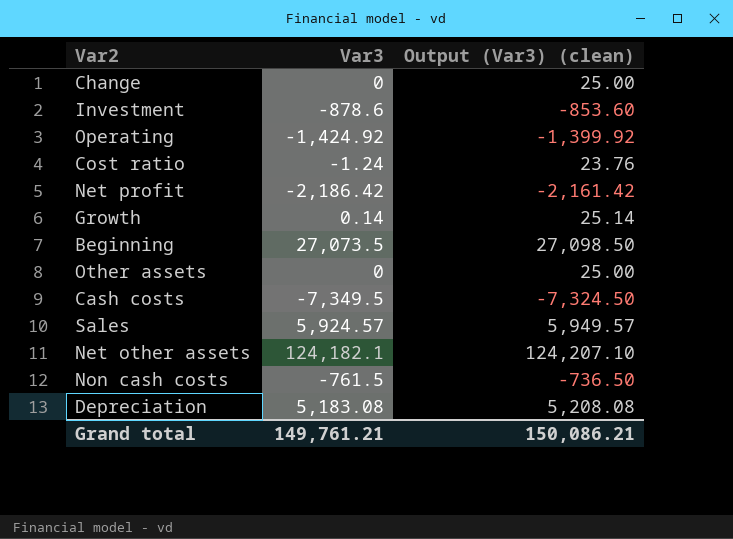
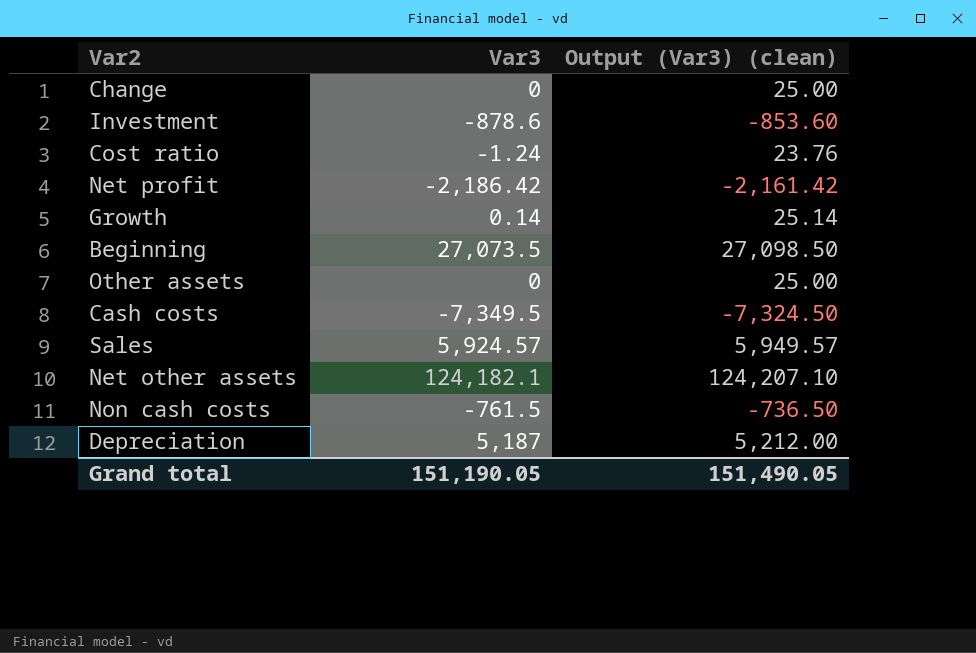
row Operating: -1,424.92 | -1,399.92 -> none
Depreciation | Var3: 5,183.08 -> 5,187
Depreciation | Output (Var3) (clean): 5,208.08 -> 5,212.00
Grand total | Var3: 149,761.21 -> 151,190.05
Grand total | Output (Var3) (clean): 150,086.21 -> 151,490.05

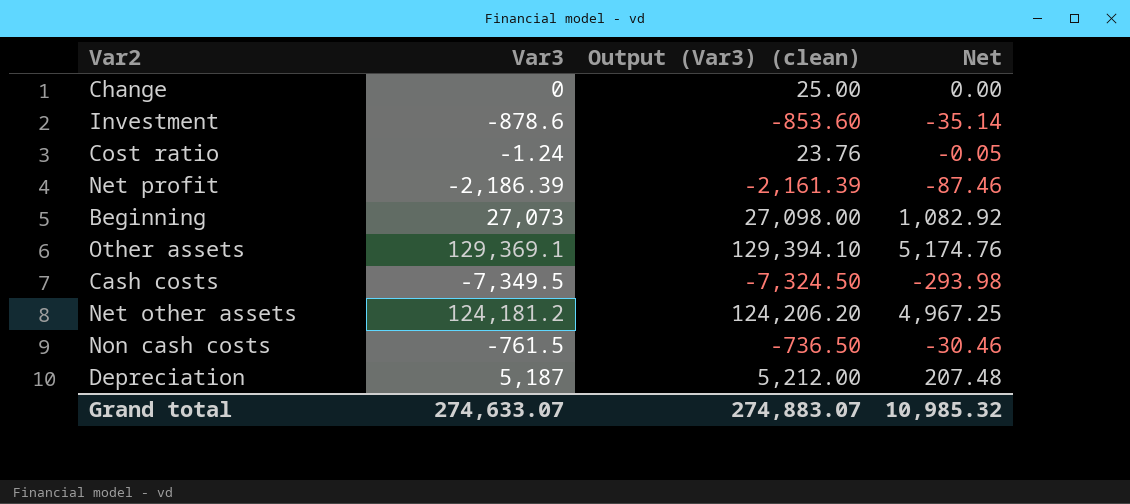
column Net | formula: none -> [Var3] * 0.04
row Growth: 0.14 | 25.14 -> none
row Sales: 5,924.57 | 5,949.57 -> none
Net profit | Var3: -2,186.42 -> -2,186.39
Net profit | Output (Var3) (clean): -2,161.42 -> -2,161.39
Beginning | Var3: 27,073.5 -> 27,073
Beginning | Output (Var3) (clean): 27,098.50 -> 27,098.00
Other assets | Var3: 0 -> 129,369.1
Other assets | Output (Var3) (clean): 25.00 -> 129,394.10
Net other assets | Var3: 124,182.1 -> 124,181.2
Net other assets | Output (Var3) (clean): 124,207.10 -> 124,206.20
Grand total | Var3: 151,190.05 -> 274,633.07
Grand total | Output (Var3) (clean): 151,490.05 -> 274,883.07

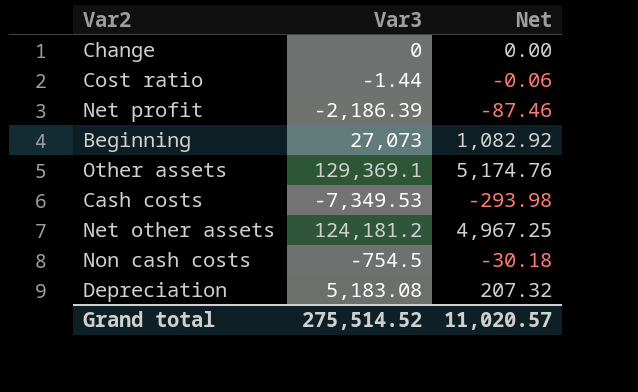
column Output (Var3) (clean) | formula: [Var3] + 25 -> none
row Investment: -878.6 | -853.60 | -35.14 -> none
Cost ratio | Var3: -1.24 -> -1.44
Cost ratio | Net: -0.05 -> -0.06
Cash costs | Var3: -7,349.5 -> -7,349.53
Non cash costs | Var3: -761.5 -> -754.5
Non cash costs | Net: -30.46 -> -30.18
Depreciation | Var3: 5,187 -> 5,183.08
Depreciation | Net: 207.48 -> 207.32
Grand total | Var3: 274,633.07 -> 275,514.52
Grand total | Net: 10,985.32 -> 11,020.57

